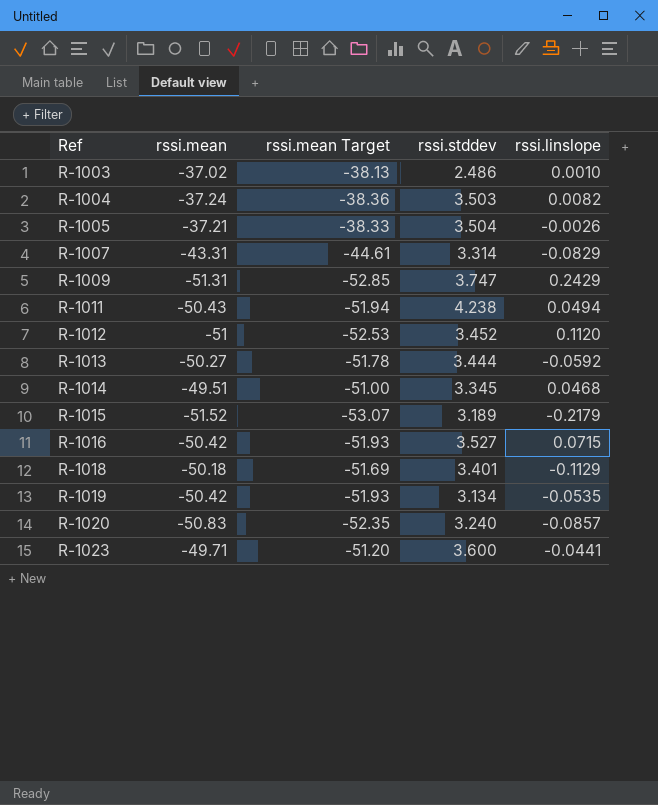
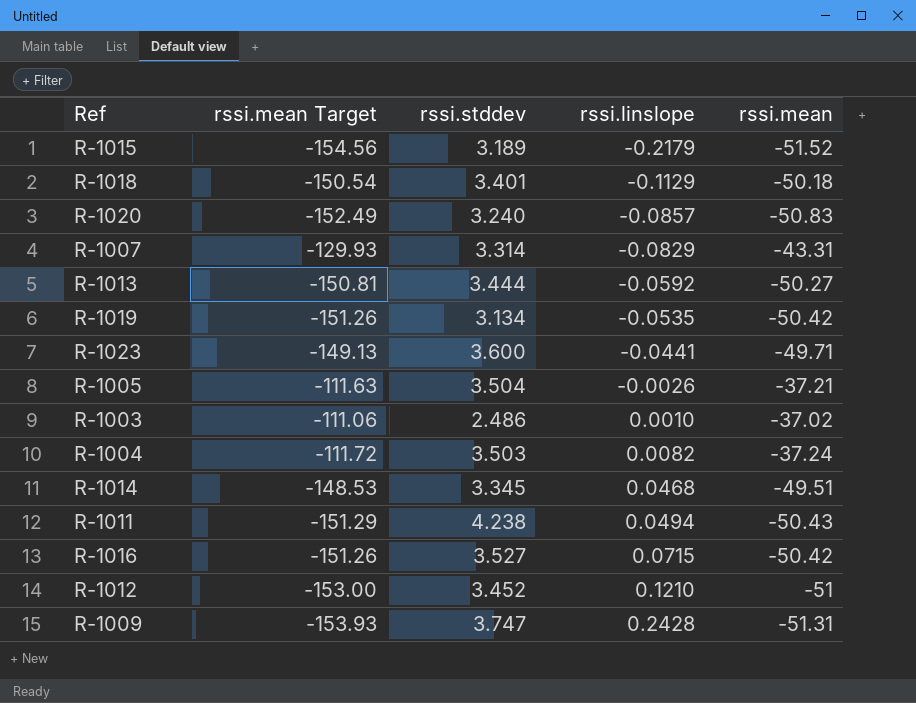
row order: Ref ascending -> rssi.linslope ascending
column rssi.mean Target | formula: [rssi.mean] * 1.03 -> [rssi.mean] * 3
column rssi.mean | position: 2 -> 5
R-1012 | rssi.linslope: 0.1120 -> 0.1210
R-1009 | rssi.linslope: 0.2429 -> 0.2428

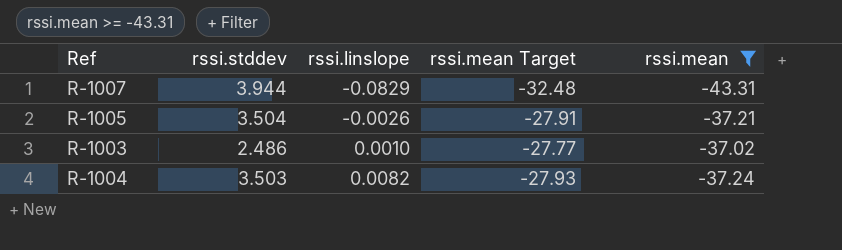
filter: none -> rssi.mean >= -43.31
column rssi.mean Target | formula: [rssi.mean] * 3 -> [rssi.mean] * 0.75
column rssi.mean Target | position: 2 -> 4
R-1007 | rssi.stddev: 3.314 -> 3.944

